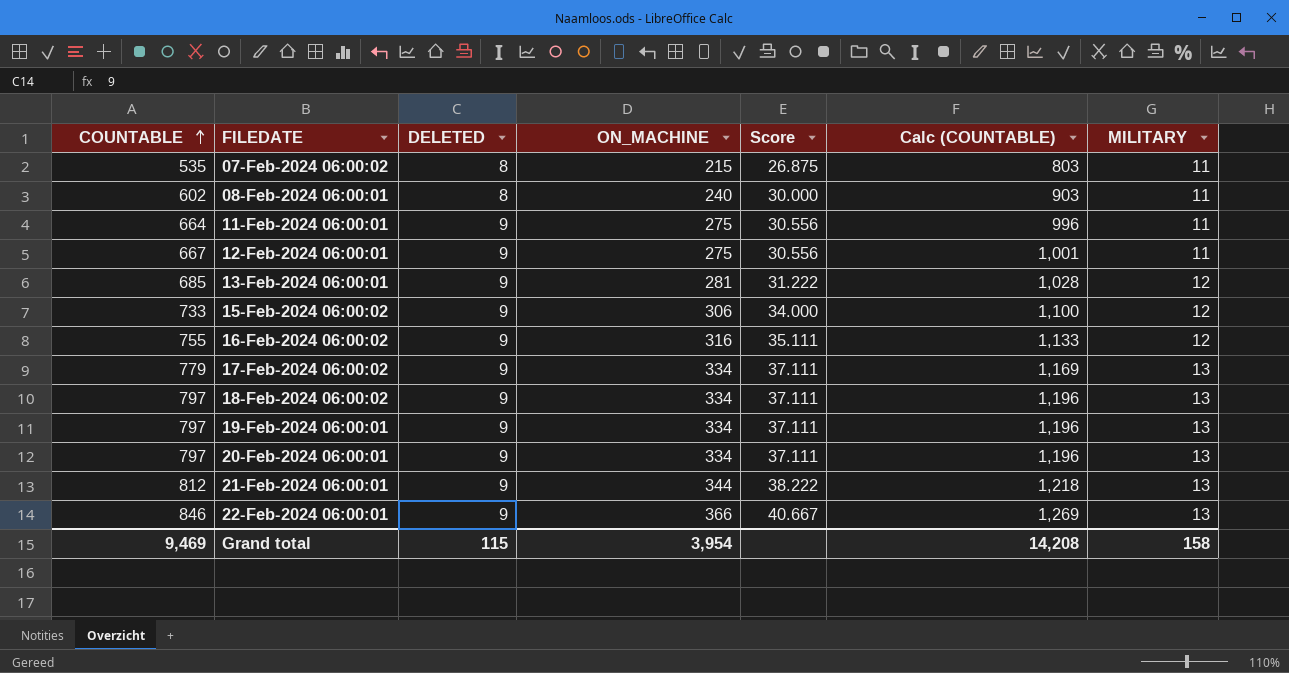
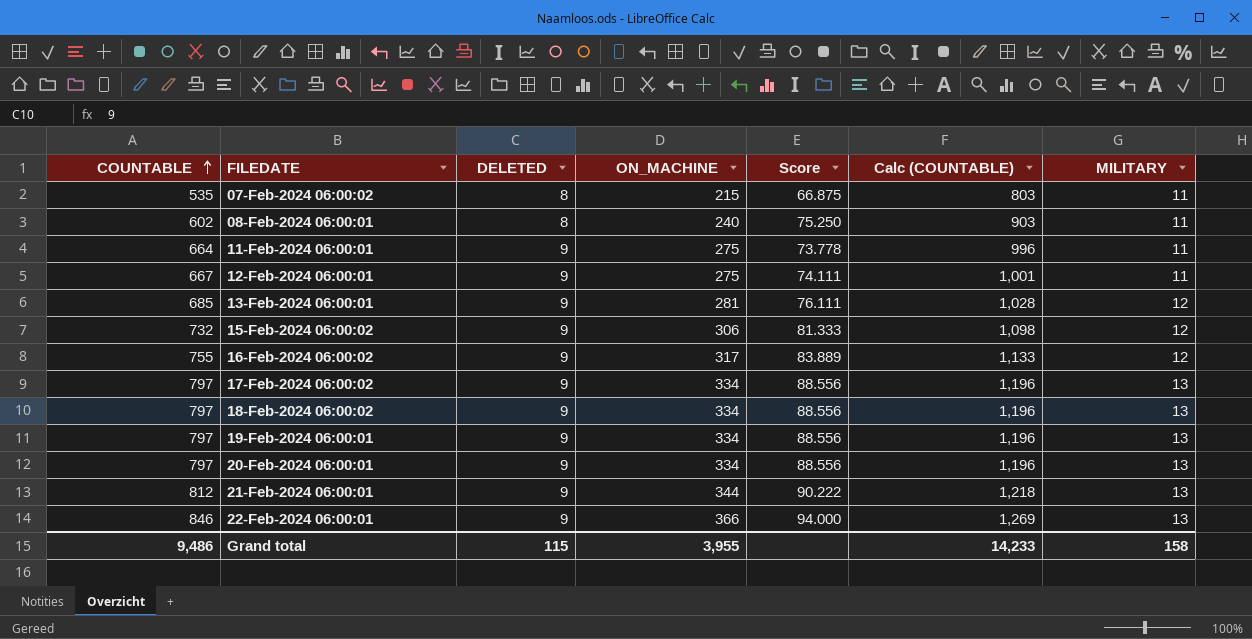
column Score | formula: [ON_MACHINE] / [DELETED] -> [COUNTABLE] / [DELETED]
15-Feb-2024 06:00:02 | COUNTABLE: 733 -> 732
15-Feb-2024 06:00:02 | Calc (COUNTABLE): 1,100 -> 1,098
16-Feb-2024 06:00:02 | ON_MACHINE: 316 -> 317
17-Feb-2024 06:00:02 | COUNTABLE: 779 -> 797
17-Feb-2024 06:00:02 | Calc (COUNTABLE): 1,169 -> 1,196
Grand total | COUNTABLE: 9,469 -> 9,486
Grand total | ON_MACHINE: 3,954 -> 3,955
Grand total | Calc (COUNTABLE): 14,208 -> 14,233

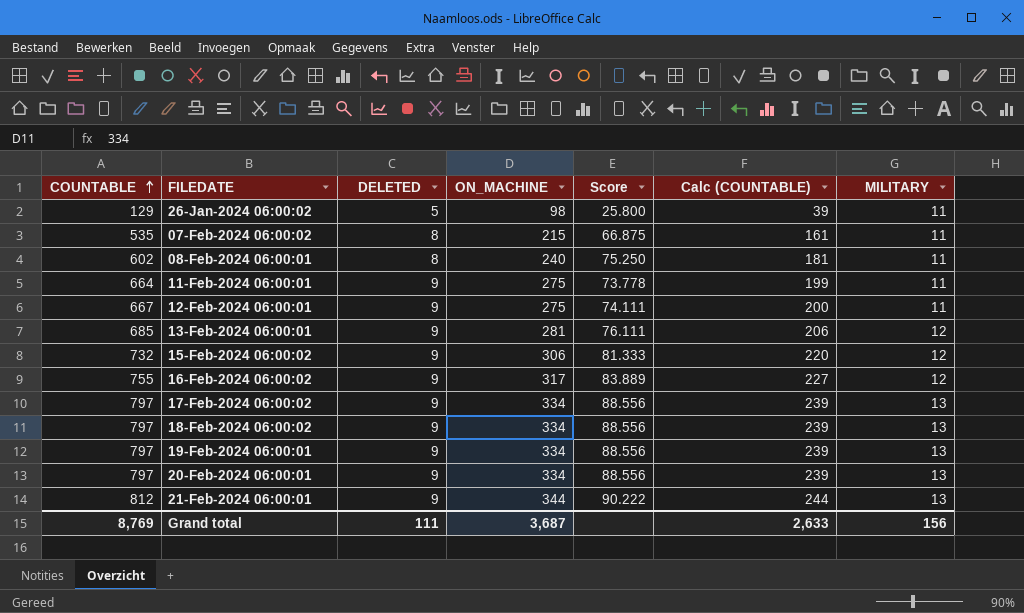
column Calc (COUNTABLE) | formula: [COUNTABLE] * 1.5 -> [COUNTABLE] * 0.3
row 22-Feb-2024 06:00:01: 846 | 9 | 366 | 94.000 | 1,269 | 13 -> none
row 26-Jan-2024 06:00:02: none -> 129 | 5 | 98 | 25.800 | 39 | 11
Grand total | COUNTABLE: 9,486 -> 8,769
Grand total | DELETED: 115 -> 111
Grand total | ON_MACHINE: 3,955 -> 3,687
Grand total | Calc (COUNTABLE): 14,233 -> 2,633
Grand total | MILITARY: 158 -> 156

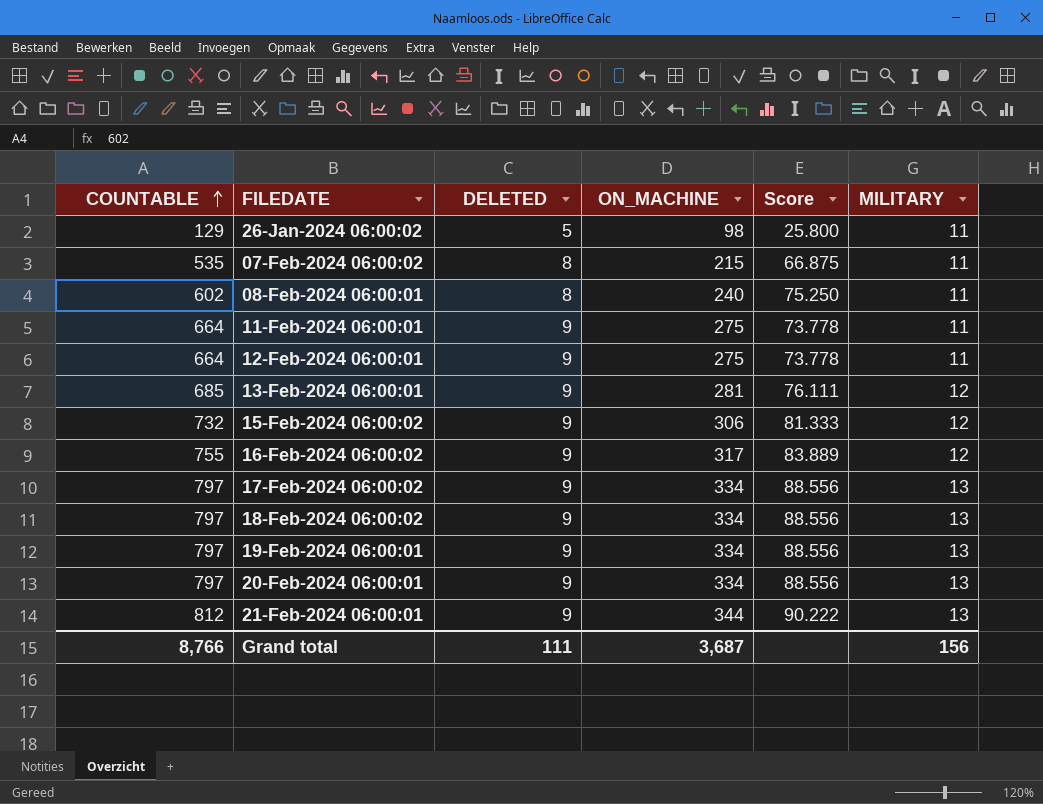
column Calc (COUNTABLE) | formula: [COUNTABLE] * 0.3 -> none
12-Feb-2024 06:00:01 | COUNTABLE: 667 -> 664
12-Feb-2024 06:00:01 | Score: 74.111 -> 73.778
Grand total | COUNTABLE: 8,769 -> 8,766

